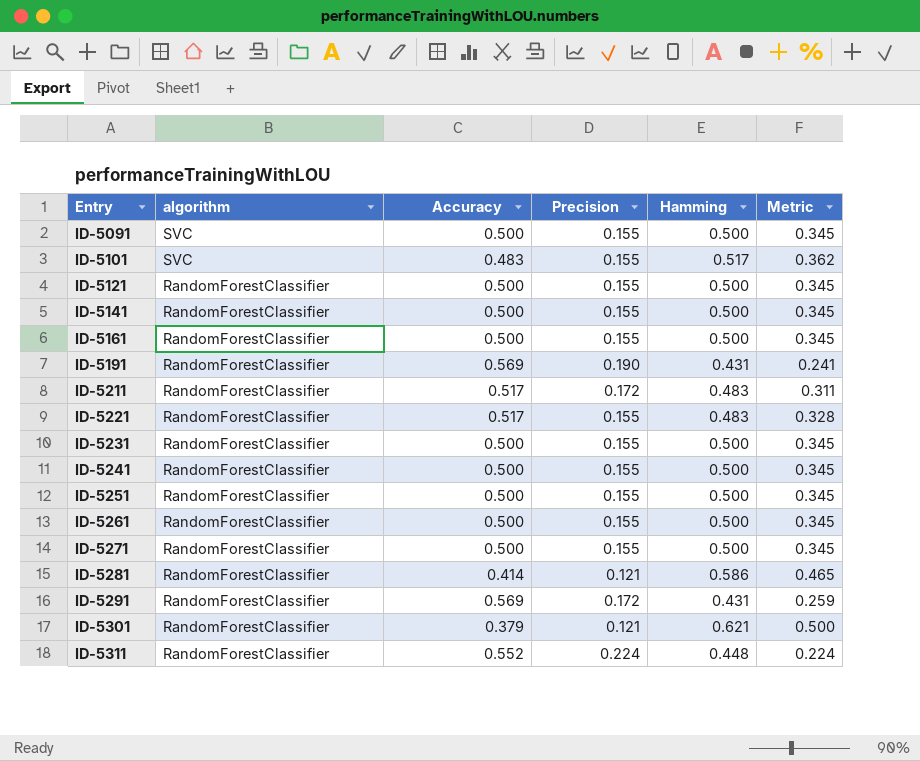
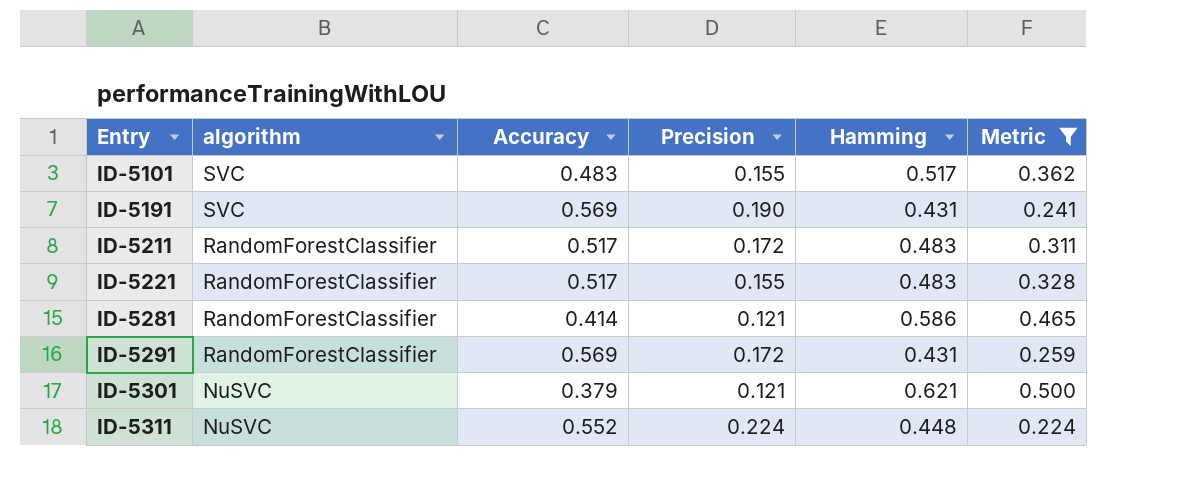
filter: none -> Metric != 0.345
ID-5191 | algorithm: RandomForestClassifier -> SVC
ID-5301 | algorithm: RandomForestClassifier -> NuSVC
ID-5311 | algorithm: RandomForestClassifier -> NuSVC

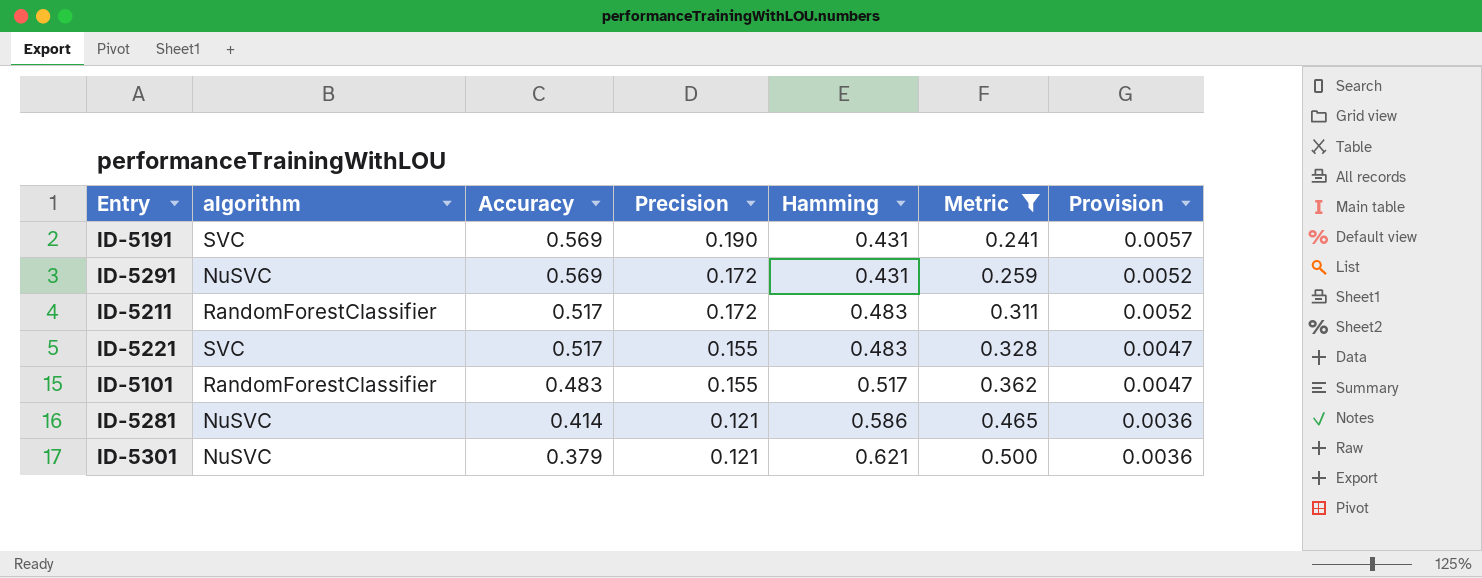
row order: Entry ascending -> Accuracy descending
column Provision | formula: none -> [Precision] * 0.03
row ID-5311: NuSVC | 0.552 | 0.224 | 0.448 | 0.224 -> none
ID-5291 | algorithm: RandomForestClassifier -> NuSVC
ID-5221 | algorithm: RandomForestClassifier -> SVC
ID-5101 | algorithm: SVC -> RandomForestClassifier
ID-5281 | algorithm: RandomForestClassifier -> NuSVC

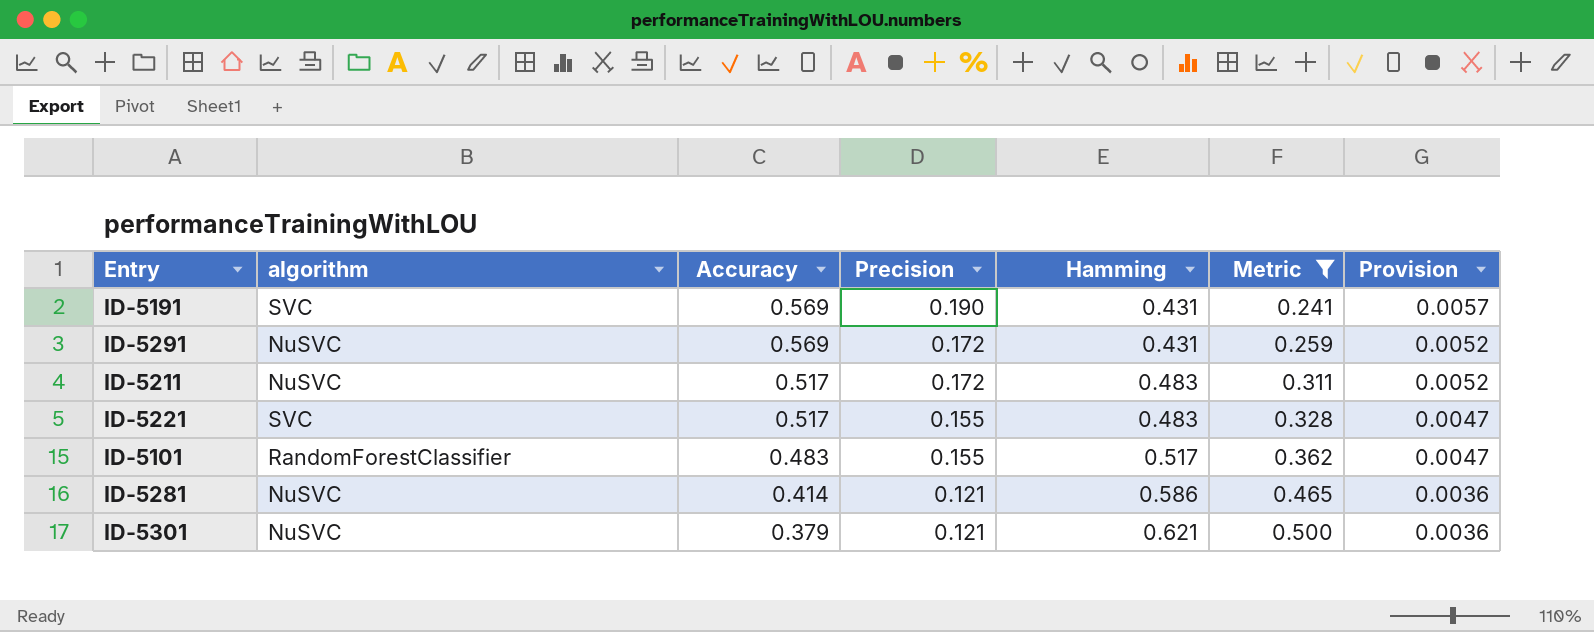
ID-5211 | algorithm: RandomForestClassifier -> NuSVC

